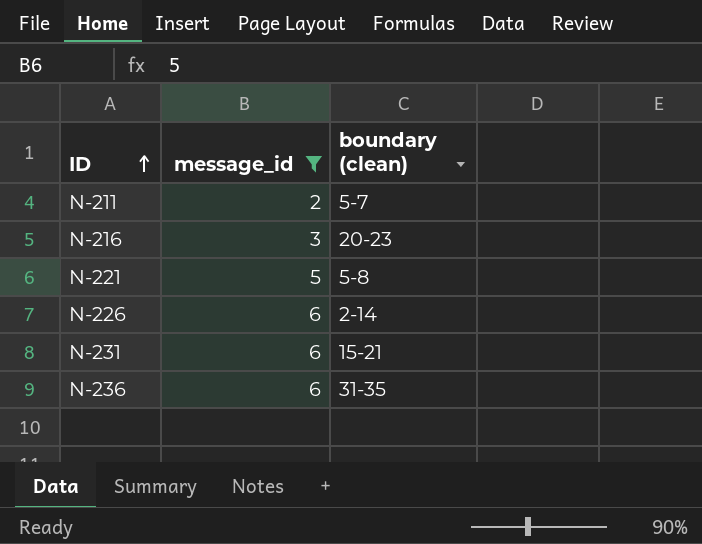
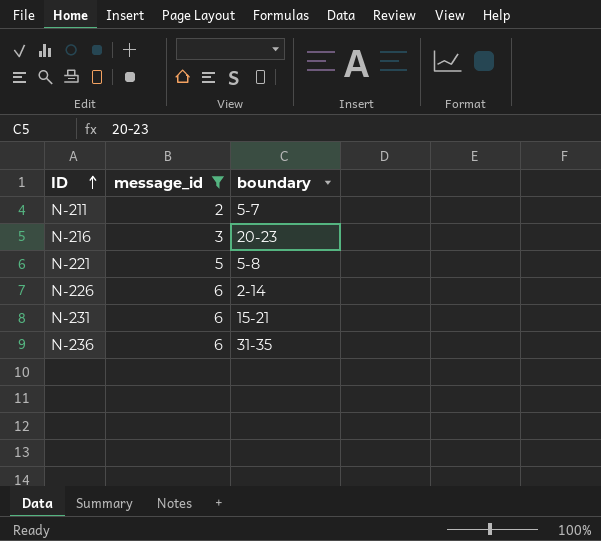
column name: boundary (clean) -> boundary

